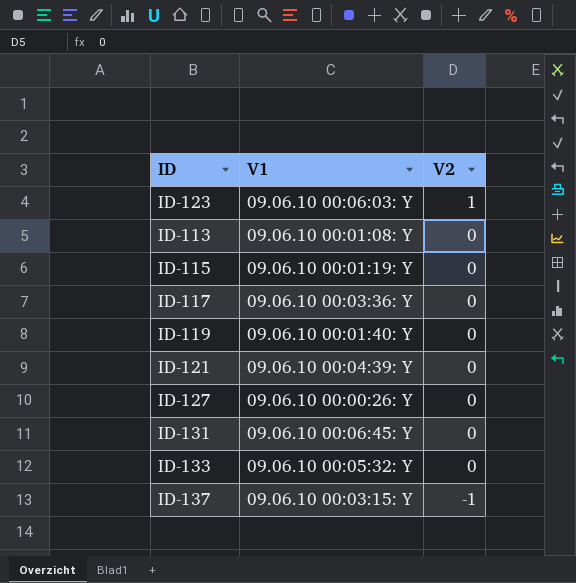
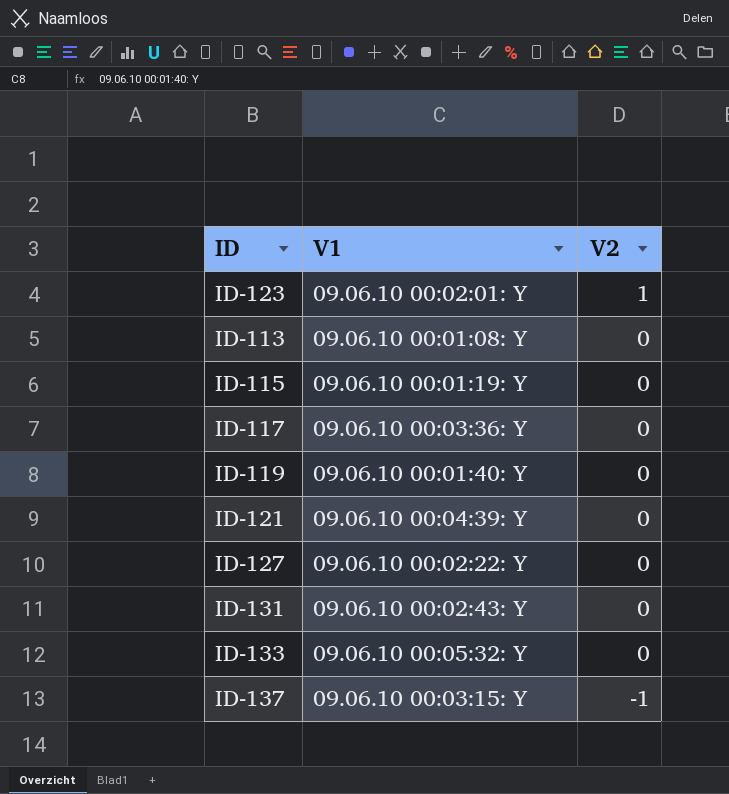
ID-123 | V1: 09.06.10 00:06:03: Y -> 09.06.10 00:02:01: Y
ID-127 | V1: 09.06.10 00:00:26: Y -> 09.06.10 00:02:22: Y
ID-131 | V1: 09.06.10 00:06:45: Y -> 09.06.10 00:02:43: Y

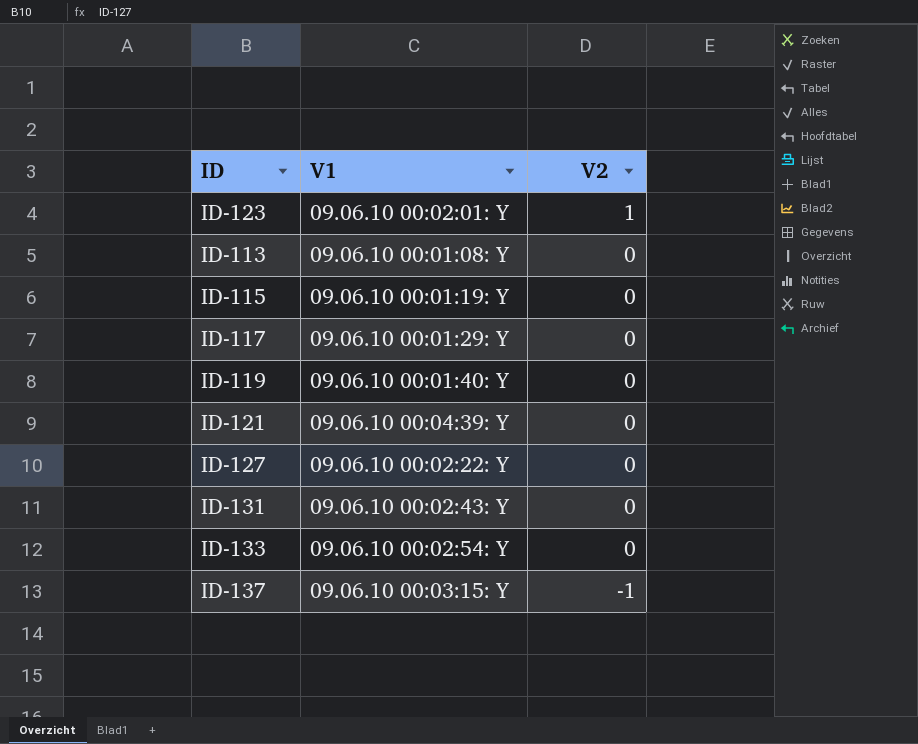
ID-117 | V1: 09.06.10 00:03:36: Y -> 09.06.10 00:01:29: Y
ID-133 | V1: 09.06.10 00:05:32: Y -> 09.06.10 00:02:54: Y

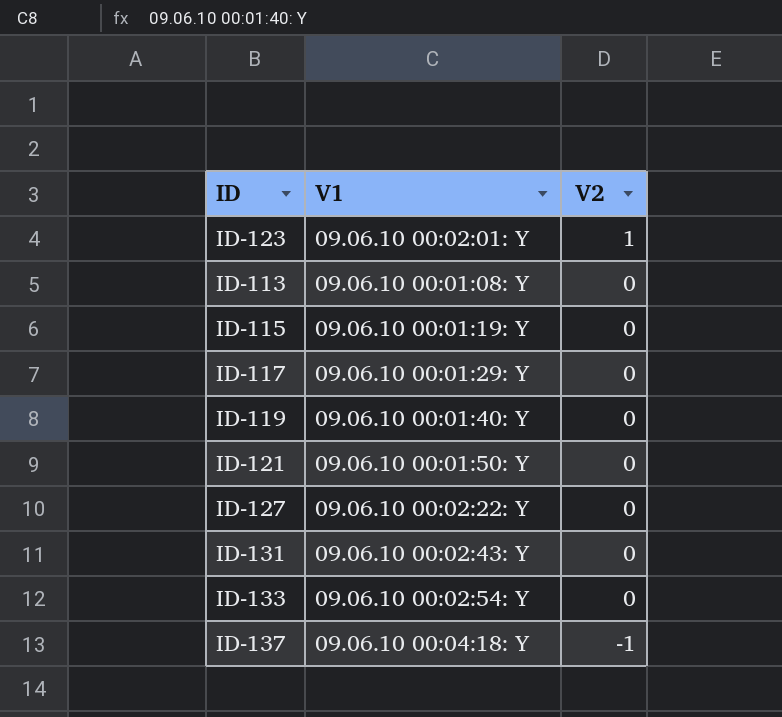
ID-121 | V1: 09.06.10 00:04:39: Y -> 09.06.10 00:01:50: Y
ID-137 | V1: 09.06.10 00:03:15: Y -> 09.06.10 00:04:18: Y

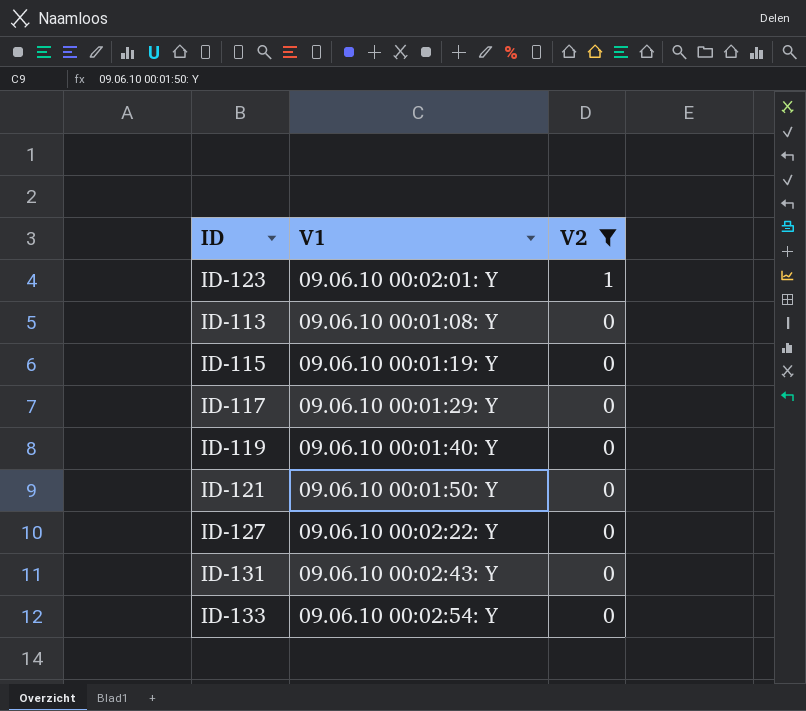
filter: none -> V2 != -1

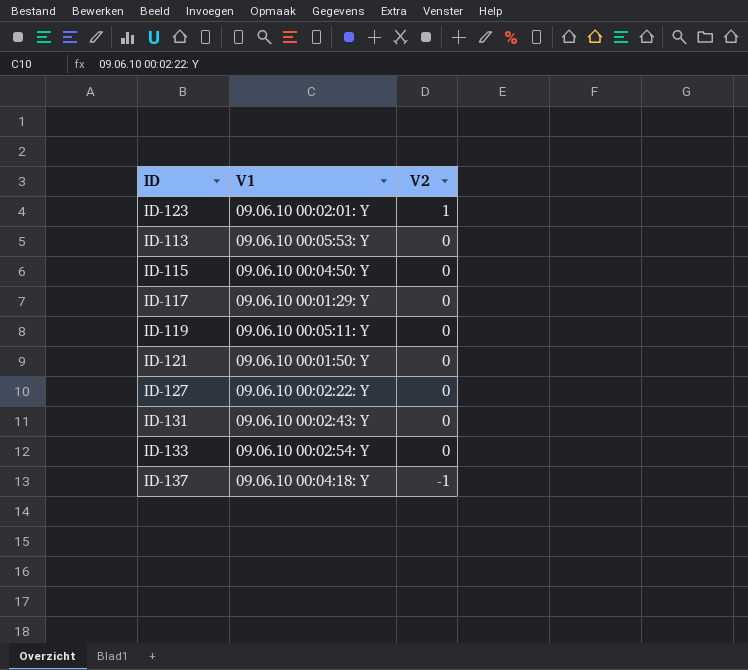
filter: V2 != -1 -> none
ID-113 | V1: 09.06.10 00:01:08: Y -> 09.06.10 00:05:53: Y
ID-115 | V1: 09.06.10 00:01:19: Y -> 09.06.10 00:04:50: Y
ID-119 | V1: 09.06.10 00:01:40: Y -> 09.06.10 00:05:11: Y

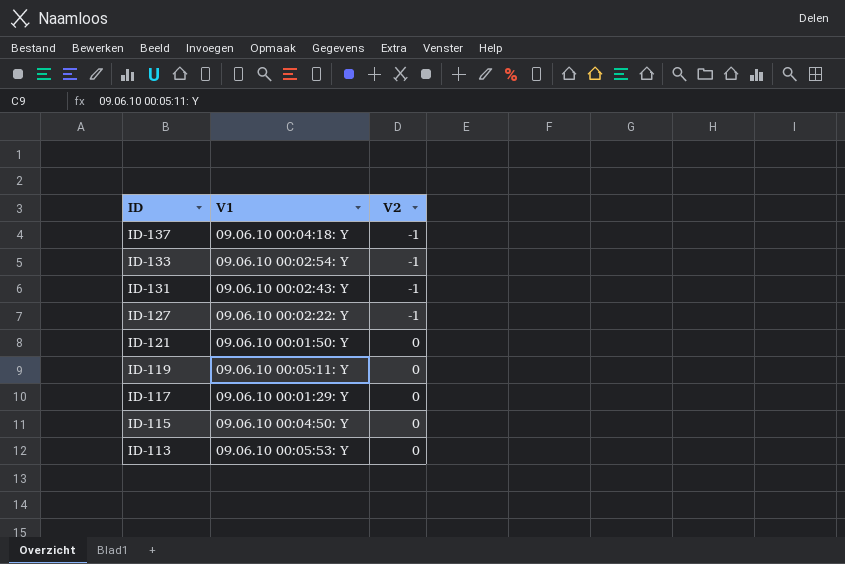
row order: V2 descending -> ID descending
row ID-123: 09.06.10 00:02:01: Y | 1 -> none
ID-133 | V2: 0 -> -1
ID-131 | V2: 0 -> -1
ID-127 | V2: 0 -> -1

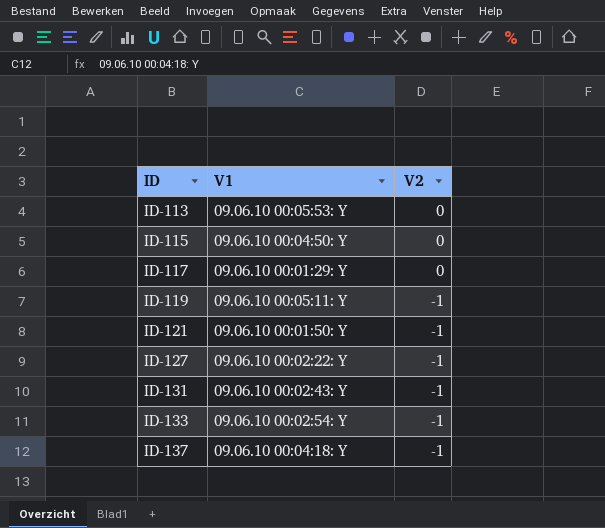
row order: ID descending -> ID ascending
ID-119 | V2: 0 -> -1
ID-121 | V2: 0 -> -1

